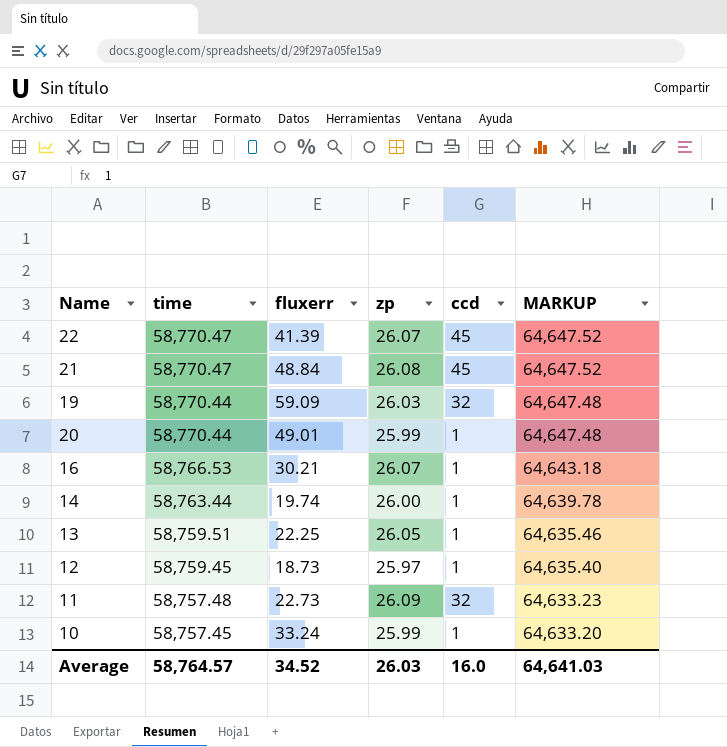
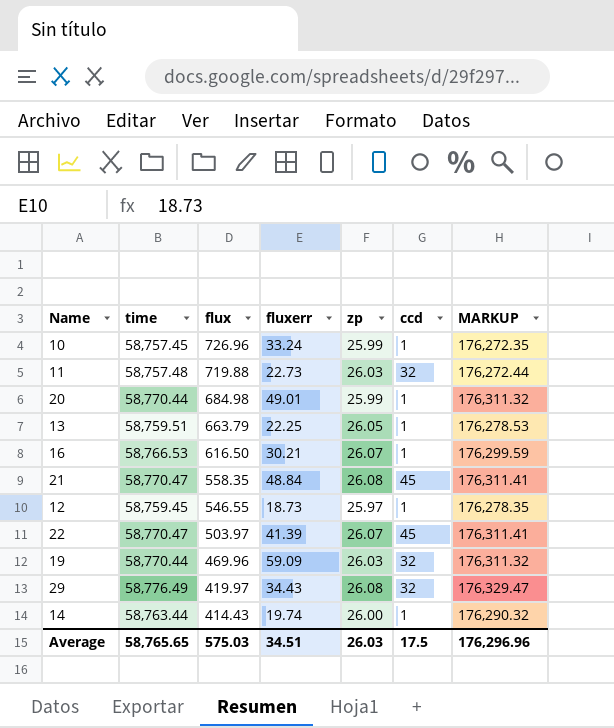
row order: time descending -> flux descending
column flux | position: none -> 3
column MARKUP | formula: [time] * 1.1 -> [time] * 3
11 | zp: 26.09 -> 26.03
row 29: none -> 58,776.49 | 419.97 | 34.43 | 26.08 | 32 | 176,329.47
Average | time: 58,764.57 -> 58,765.65
Average | fluxerr: 34.52 -> 34.51
Average | ccd: 16.0 -> 17.5
Average | MARKUP: 64,641.03 -> 176,296.96

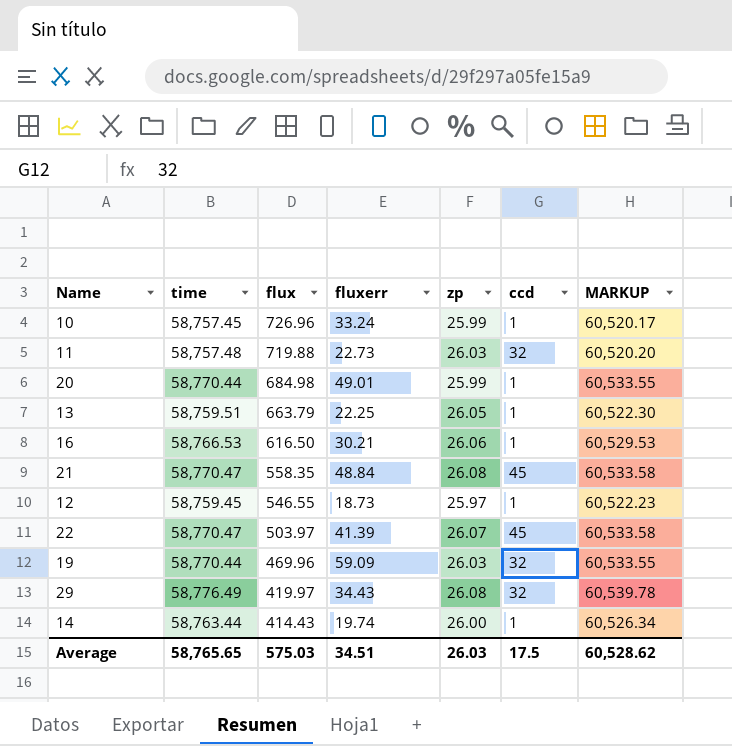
column MARKUP | formula: [time] * 3 -> [time] * 1.03
16 | zp: 26.07 -> 26.06
Average | MARKUP: 176,296.96 -> 60,528.62

